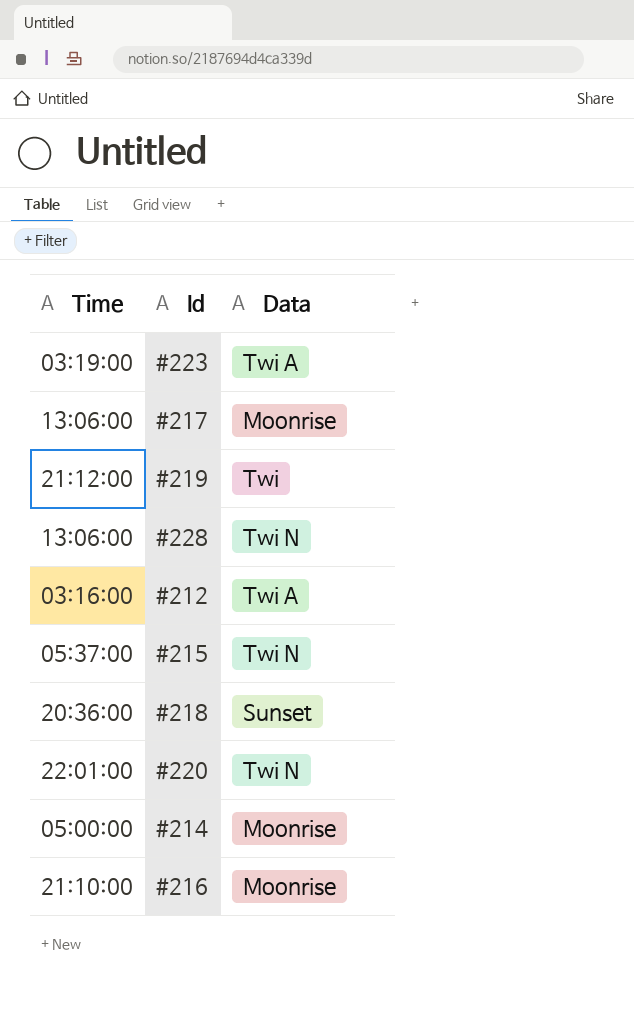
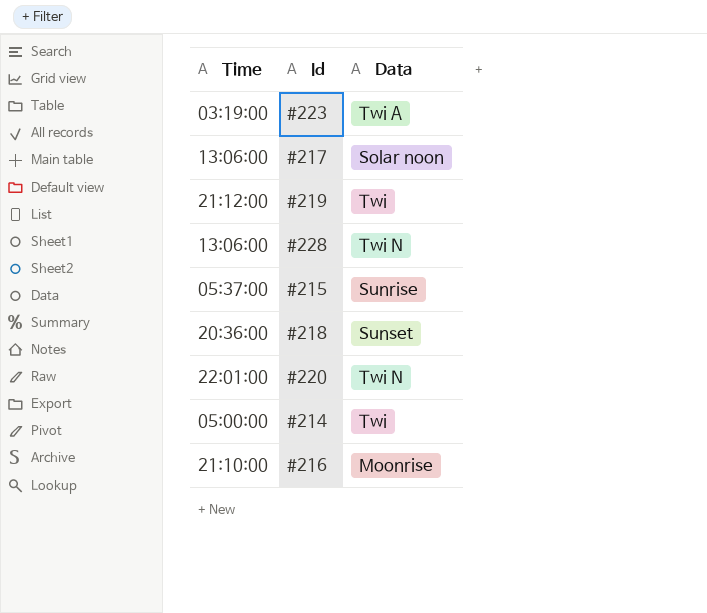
row #212: 03:16:00 | Twi A -> none
#217 | Data: Moonrise -> Solar noon
#215 | Data: Twi N -> Sunrise
#214 | Data: Moonrise -> Twi

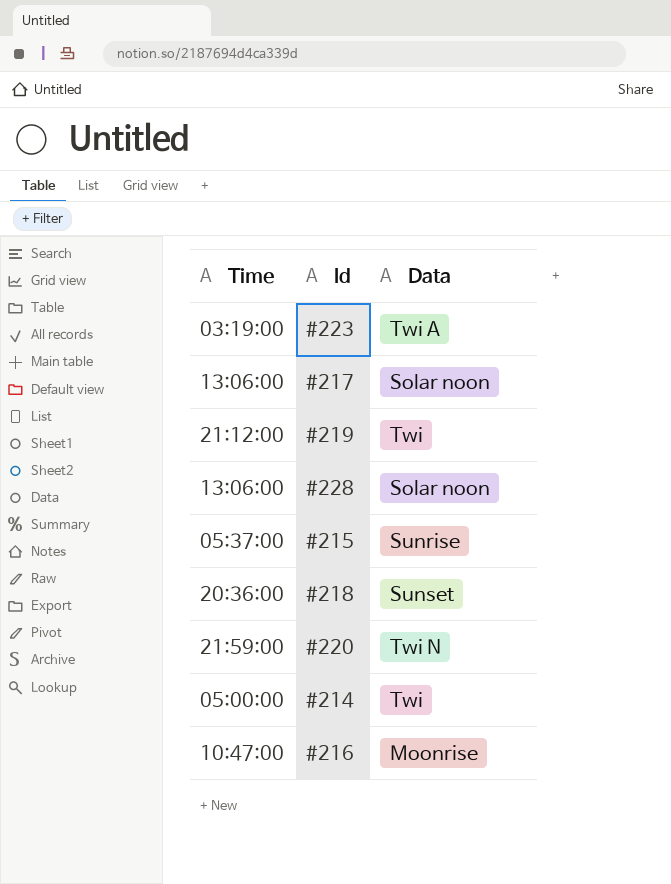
#228 | Data: Twi N -> Solar noon
#220 | Time: 22:01:00 -> 21:59:00
#216 | Time: 21:10:00 -> 10:47:00

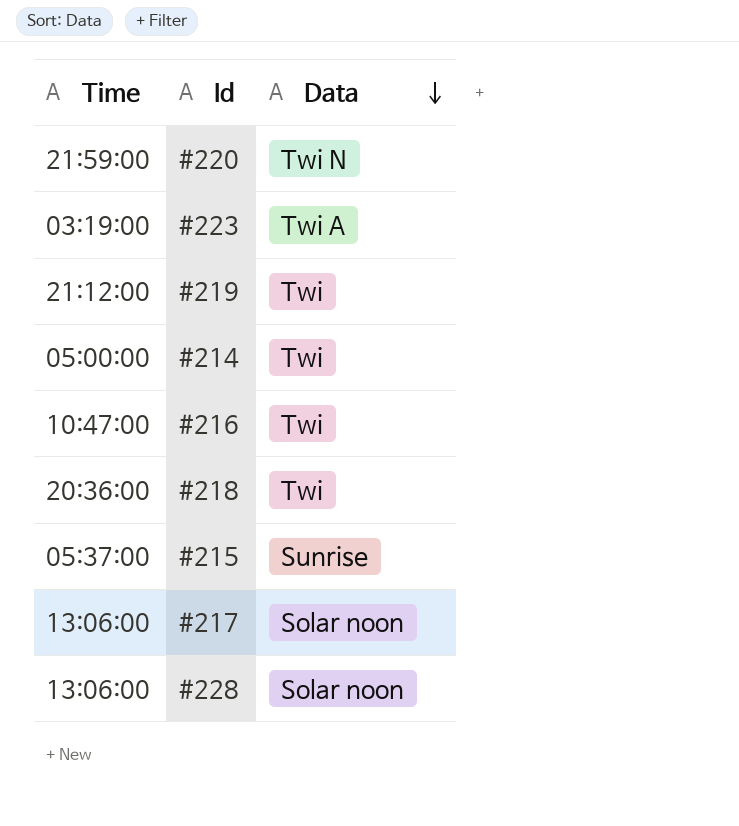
row order: none -> Data descending
#216 | Data: Moonrise -> Twi
#218 | Data: Sunset -> Twi

